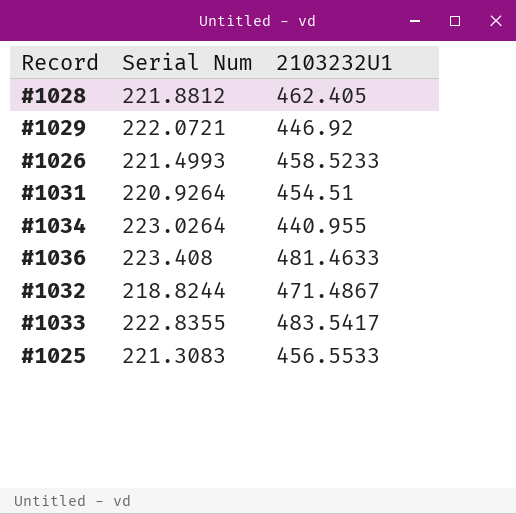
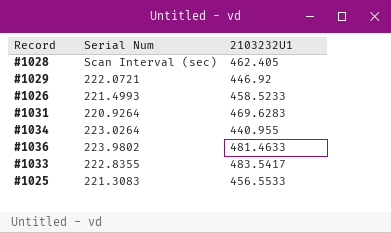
row #1032: 218.8244 | 471.4867 -> none
#1028 | Serial Num: 221.8812 -> Scan Interval (sec)
#1031 | 2103232U1: 454.51 -> 469.6283
#1036 | Serial Num: 223.408 -> 223.9802

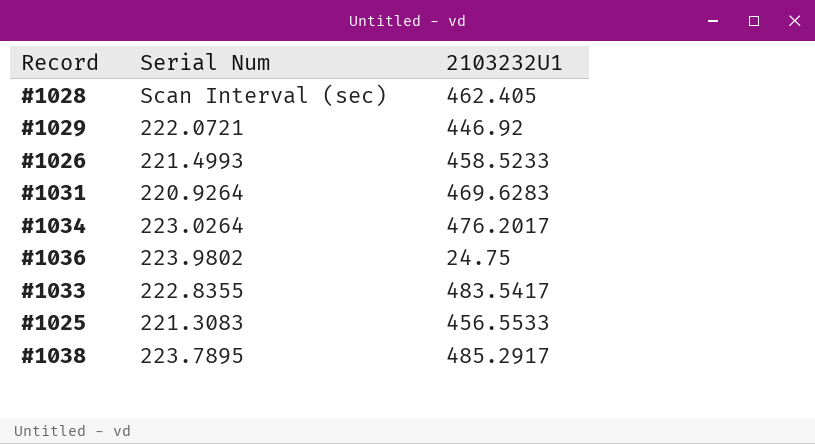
#1034 | 2103232U1: 440.955 -> 476.2017
#1036 | 2103232U1: 481.4633 -> 24.75
row #1038: none -> 223.7895 | 485.2917

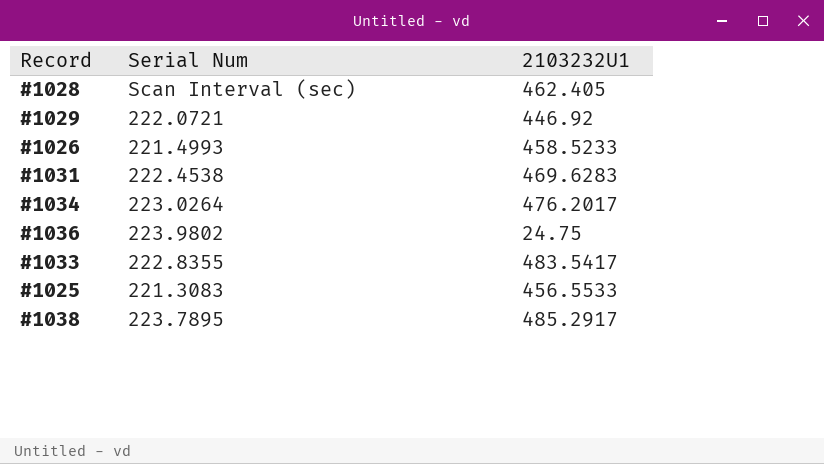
#1031 | Serial Num: 220.9264 -> 222.4538

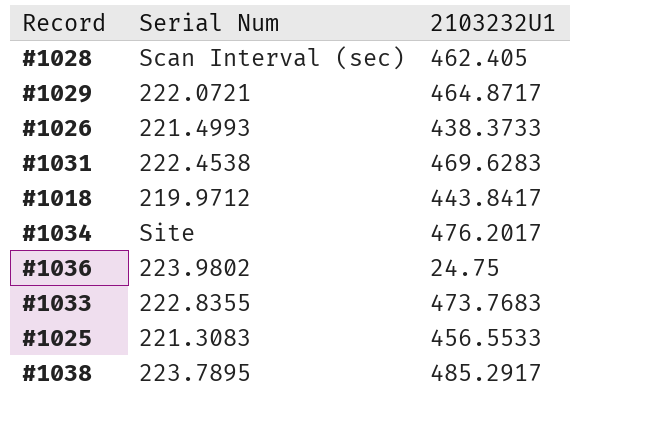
#1029 | 2103232U1: 446.92 -> 464.8717
#1026 | 2103232U1: 458.5233 -> 438.3733
row #1018: none -> 219.9712 | 443.8417
#1034 | Serial Num: 223.0264 -> Site
#1033 | 2103232U1: 483.5417 -> 473.7683

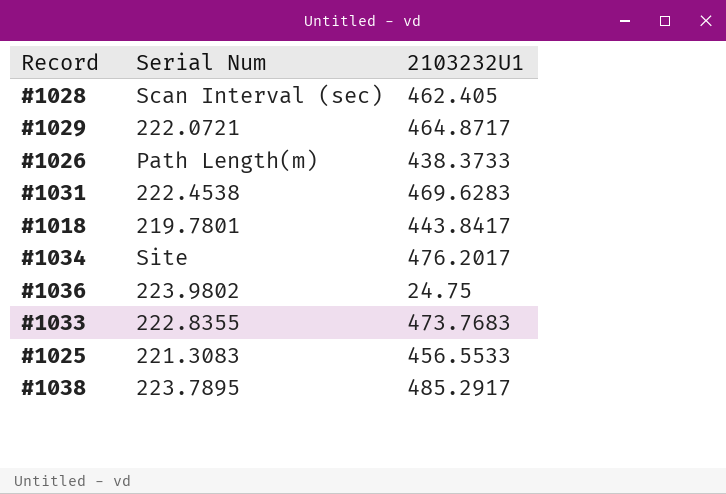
#1026 | Serial Num: 221.4993 -> Path Length(m)
#1018 | Serial Num: 219.9712 -> 219.7801

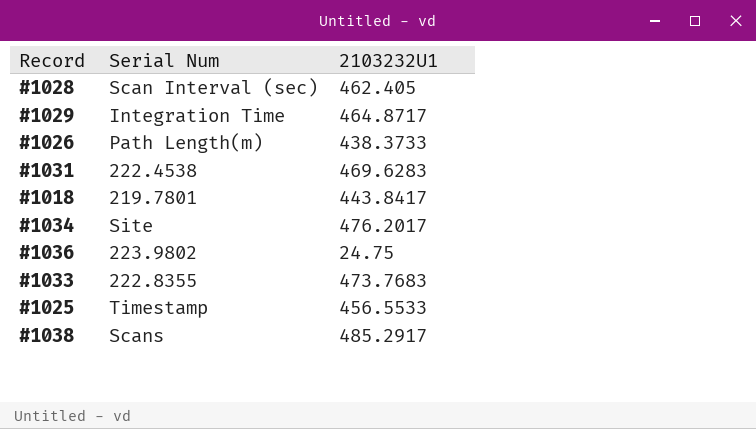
#1029 | Serial Num: 222.0721 -> Integration Time
#1025 | Serial Num: 221.3083 -> Timestamp
#1038 | Serial Num: 223.7895 -> Scans

